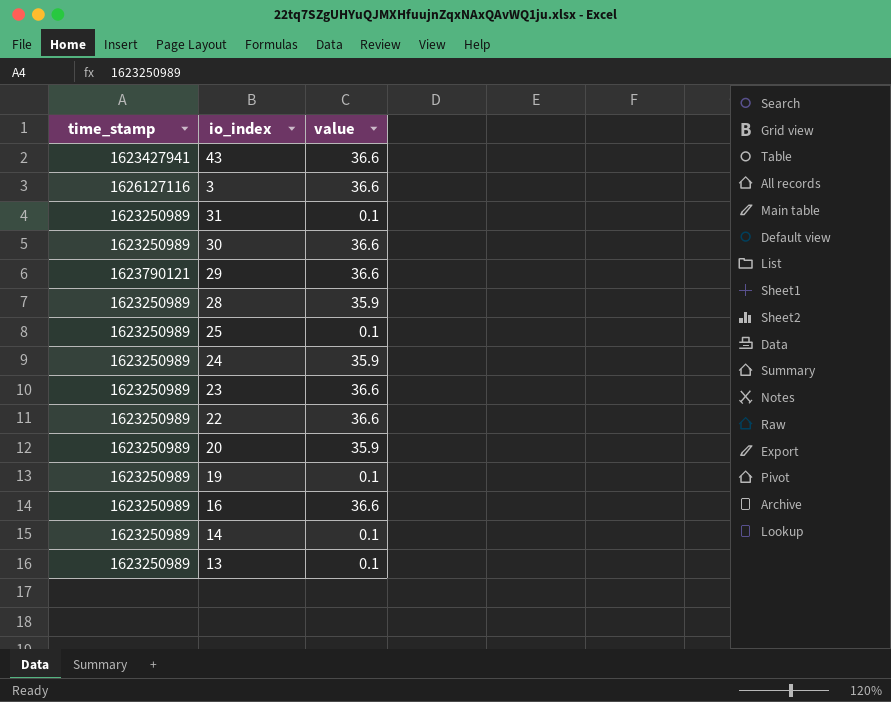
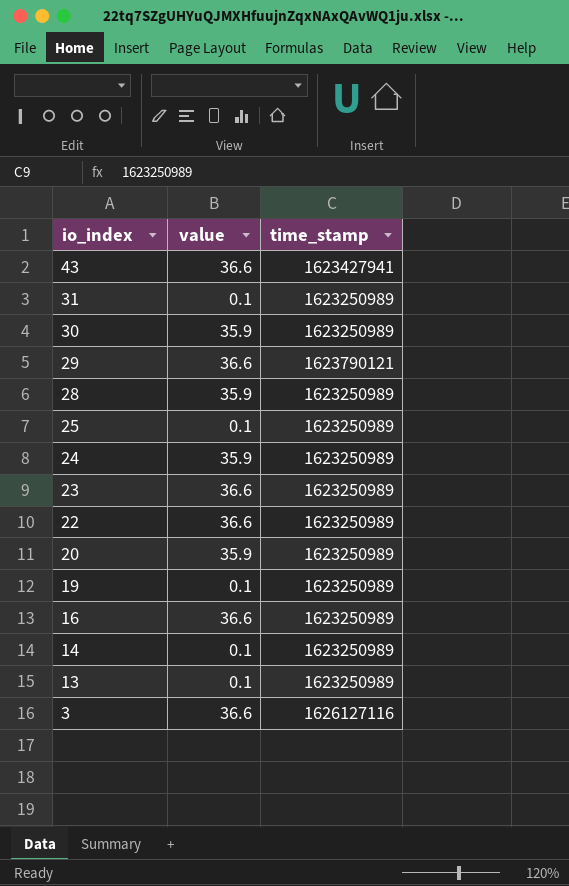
row order: none -> io_index descending
column time_stamp | position: 1 -> 3
30 | value: 36.6 -> 35.9

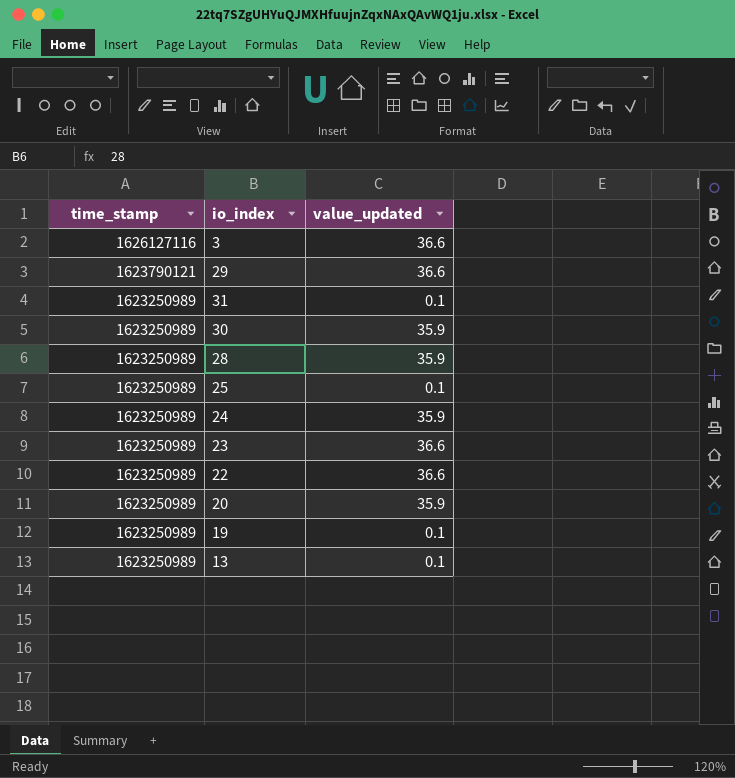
row order: io_index descending -> time_stamp descending
column time_stamp | position: 3 -> 1
column name: value -> value_updated
row 43: 36.6 | 1623427941 -> none
row 16: 36.6 | 1623250989 -> none
row 14: 0.1 | 1623250989 -> none

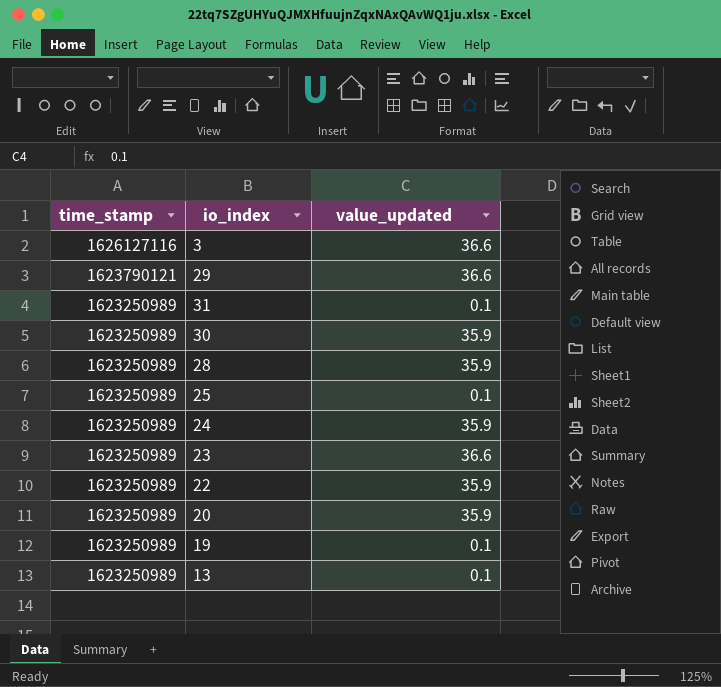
22 | value_updated: 36.6 -> 35.9

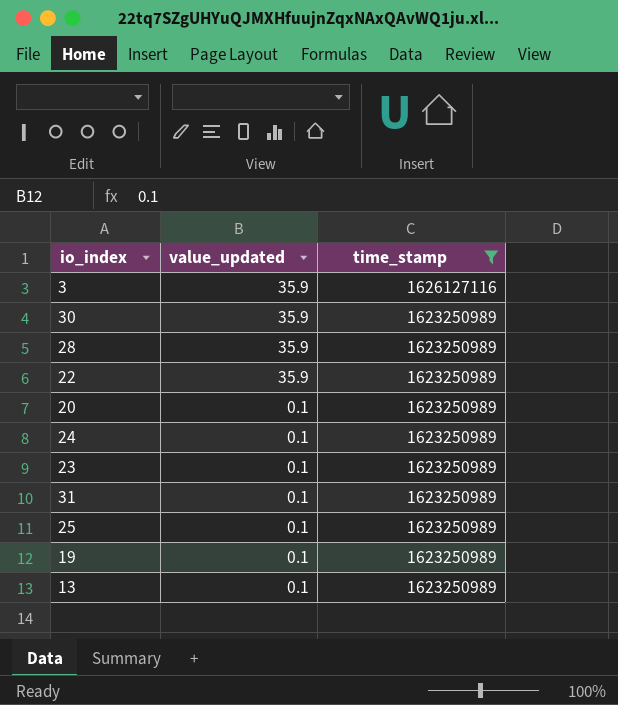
filter: none -> time_stamp != 1623790121
row order: time_stamp descending -> value_updated descending
column time_stamp | position: 1 -> 3
3 | value_updated: 36.6 -> 35.9
20 | value_updated: 35.9 -> 0.1
24 | value_updated: 35.9 -> 0.1
23 | value_updated: 36.6 -> 0.1

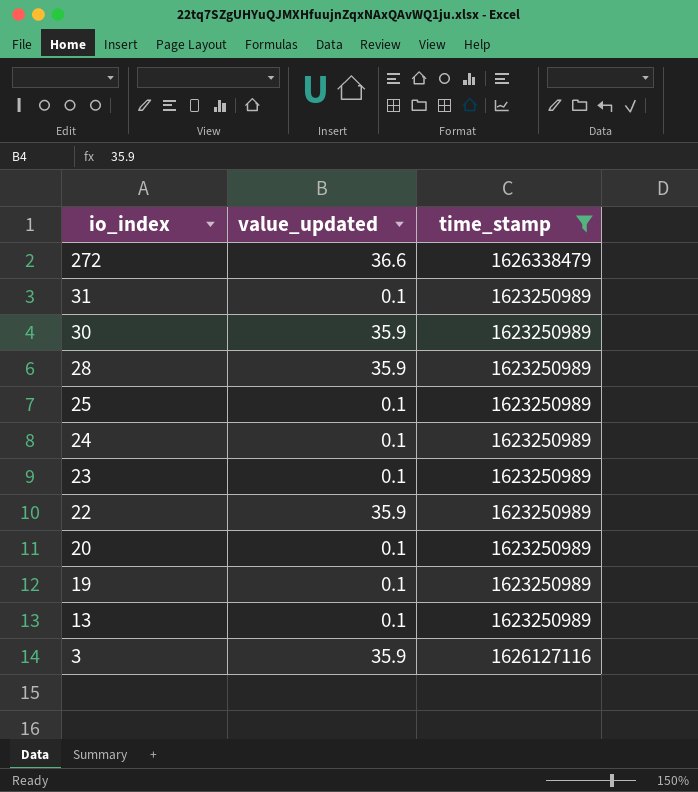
row order: value_updated descending -> io_index descending
row 272: none -> 36.6 | 1626338479

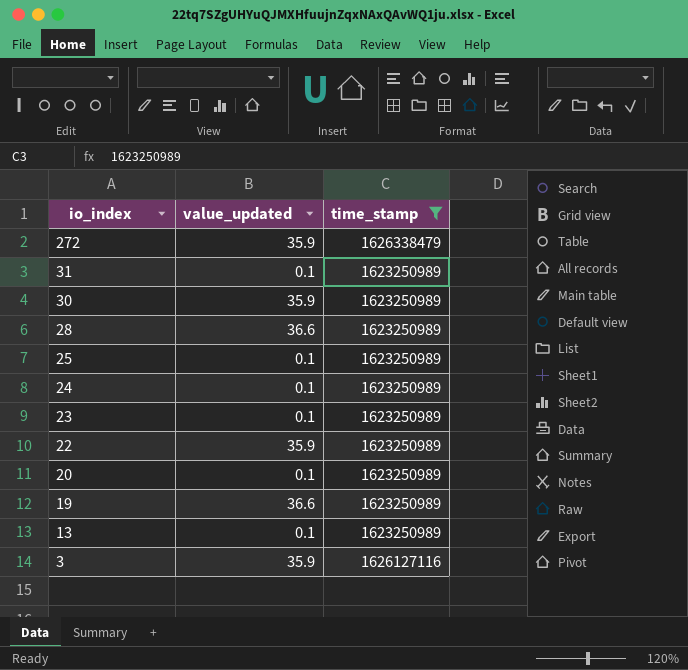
272 | value_updated: 36.6 -> 35.9
28 | value_updated: 35.9 -> 36.6
19 | value_updated: 0.1 -> 36.6

